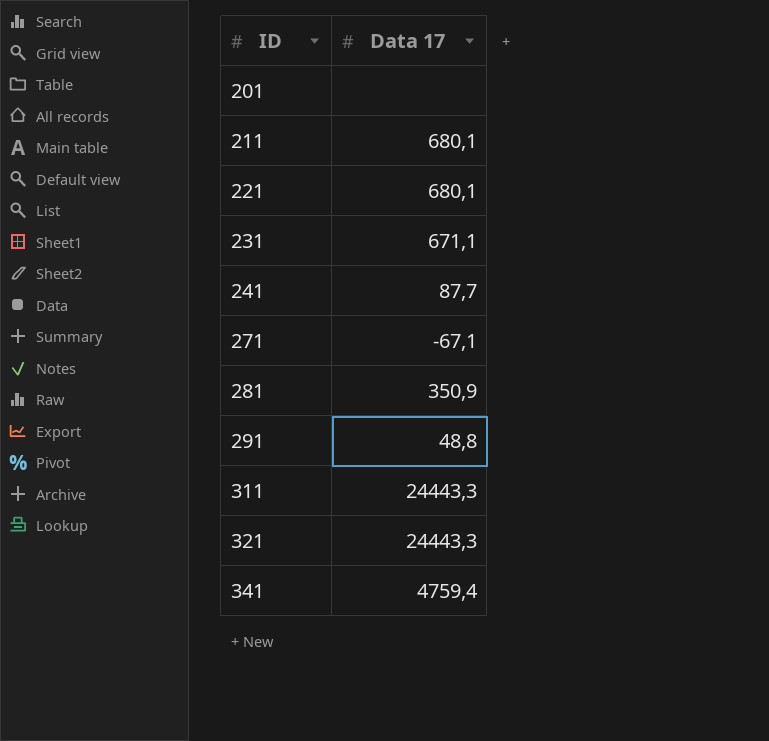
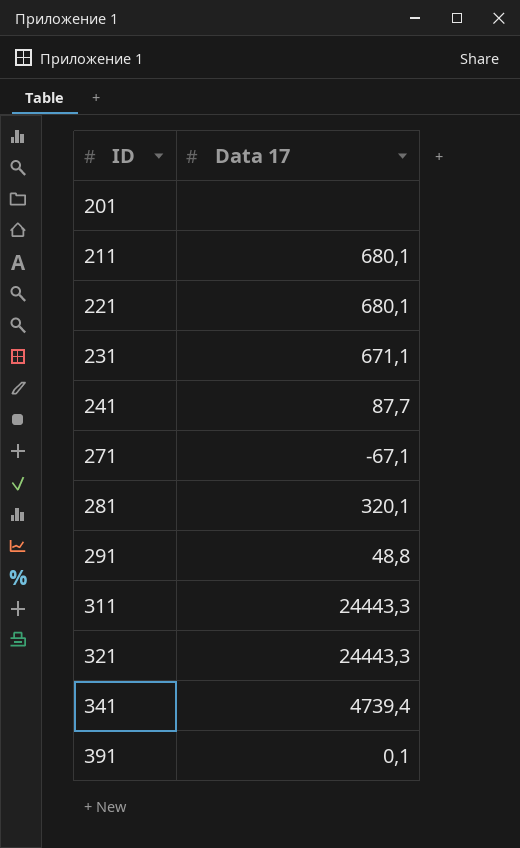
281 | Data 17: 350,9 -> 320,1
341 | Data 17: 4759,4 -> 4739,4
row 391: none -> 0,1

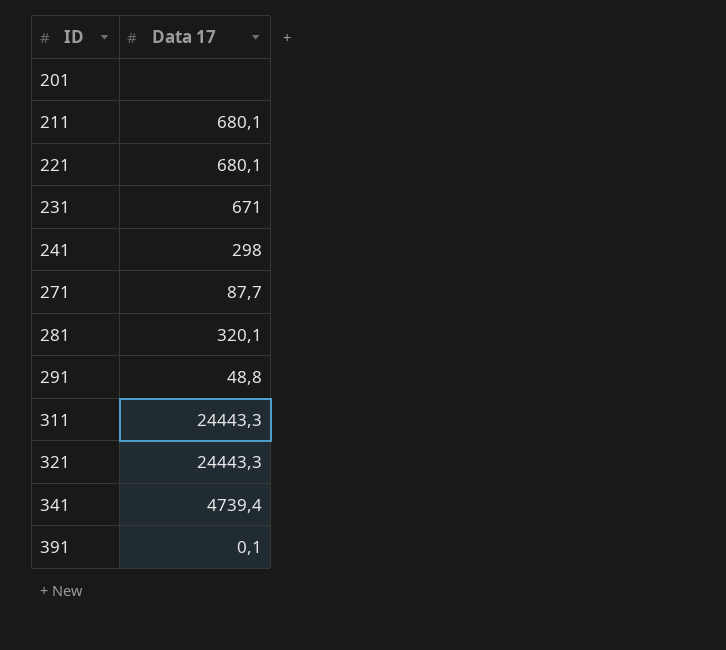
231 | Data 17: 671,1 -> 671
241 | Data 17: 87,7 -> 298
271 | Data 17: -67,1 -> 87,7

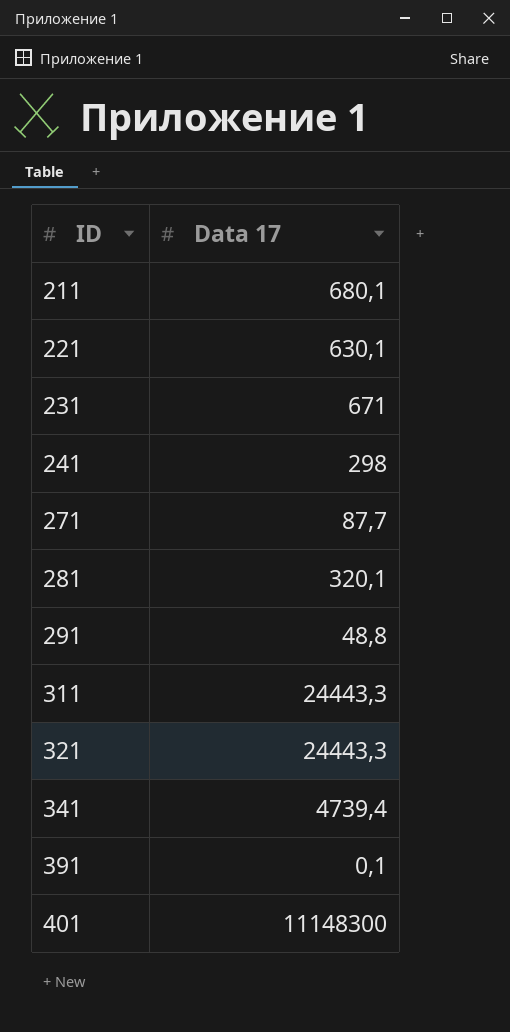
row 201: none -> none
221 | Data 17: 680,1 -> 630,1
row 401: none -> 11148300

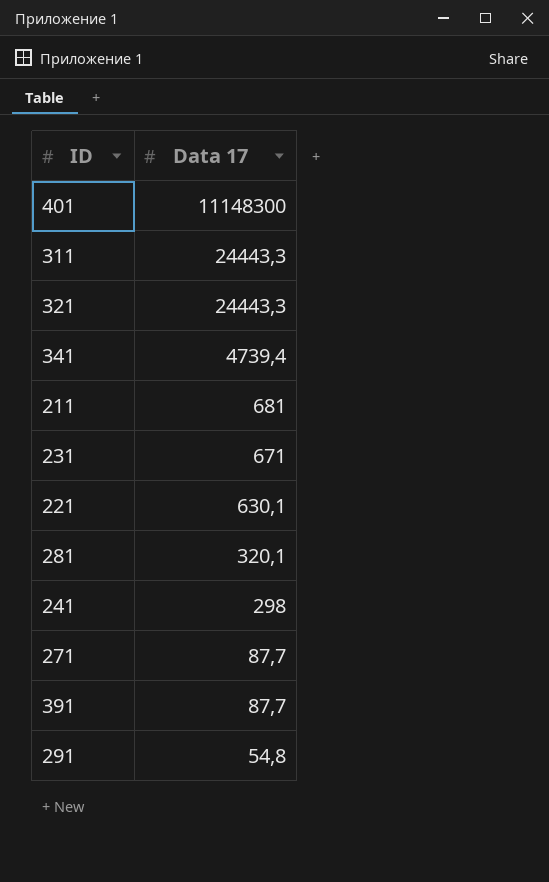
row order: ID ascending -> Data 17 descending
211 | Data 17: 680,1 -> 681
391 | Data 17: 0,1 -> 87,7
291 | Data 17: 48,8 -> 54,8

